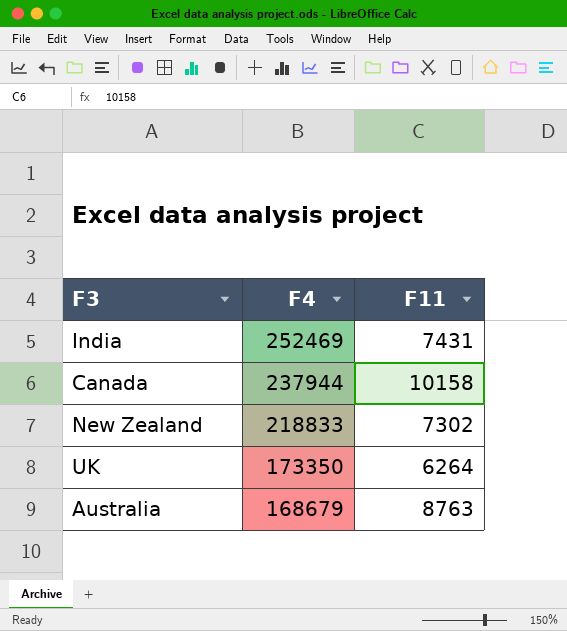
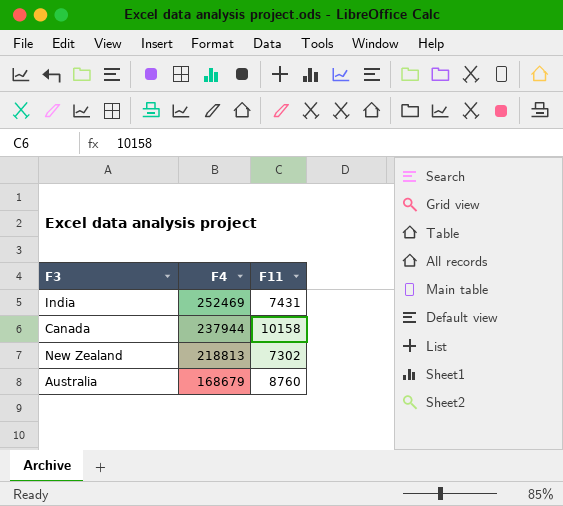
row UK: 173350 | 6264 -> none
New Zealand | F4: 218833 -> 218813
Australia | F11: 8763 -> 8760

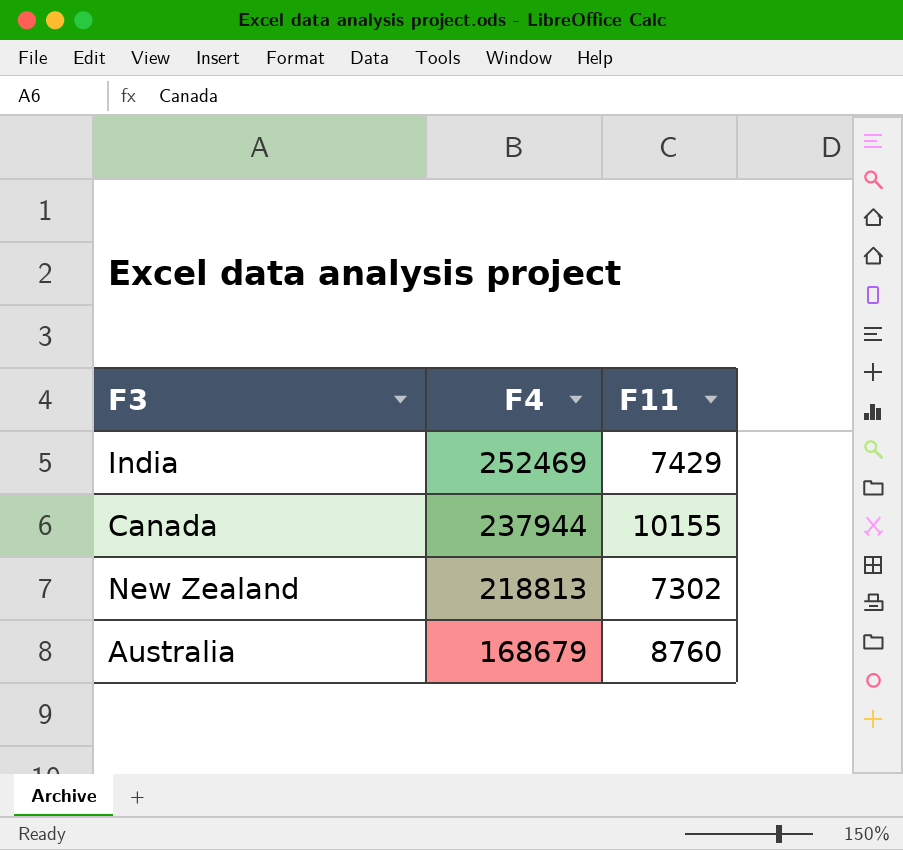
India | F11: 7431 -> 7429
Canada | F11: 10158 -> 10155

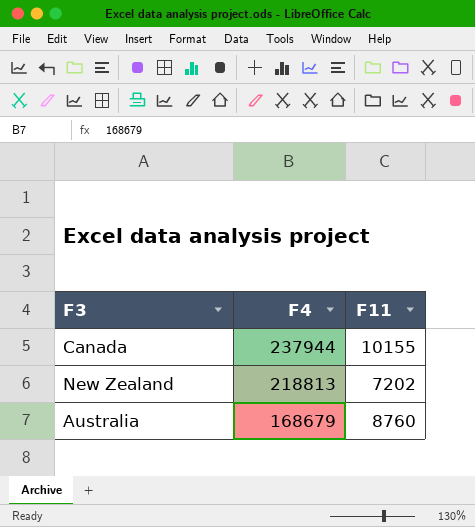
row India: 252469 | 7429 -> none
New Zealand | F11: 7302 -> 7202

